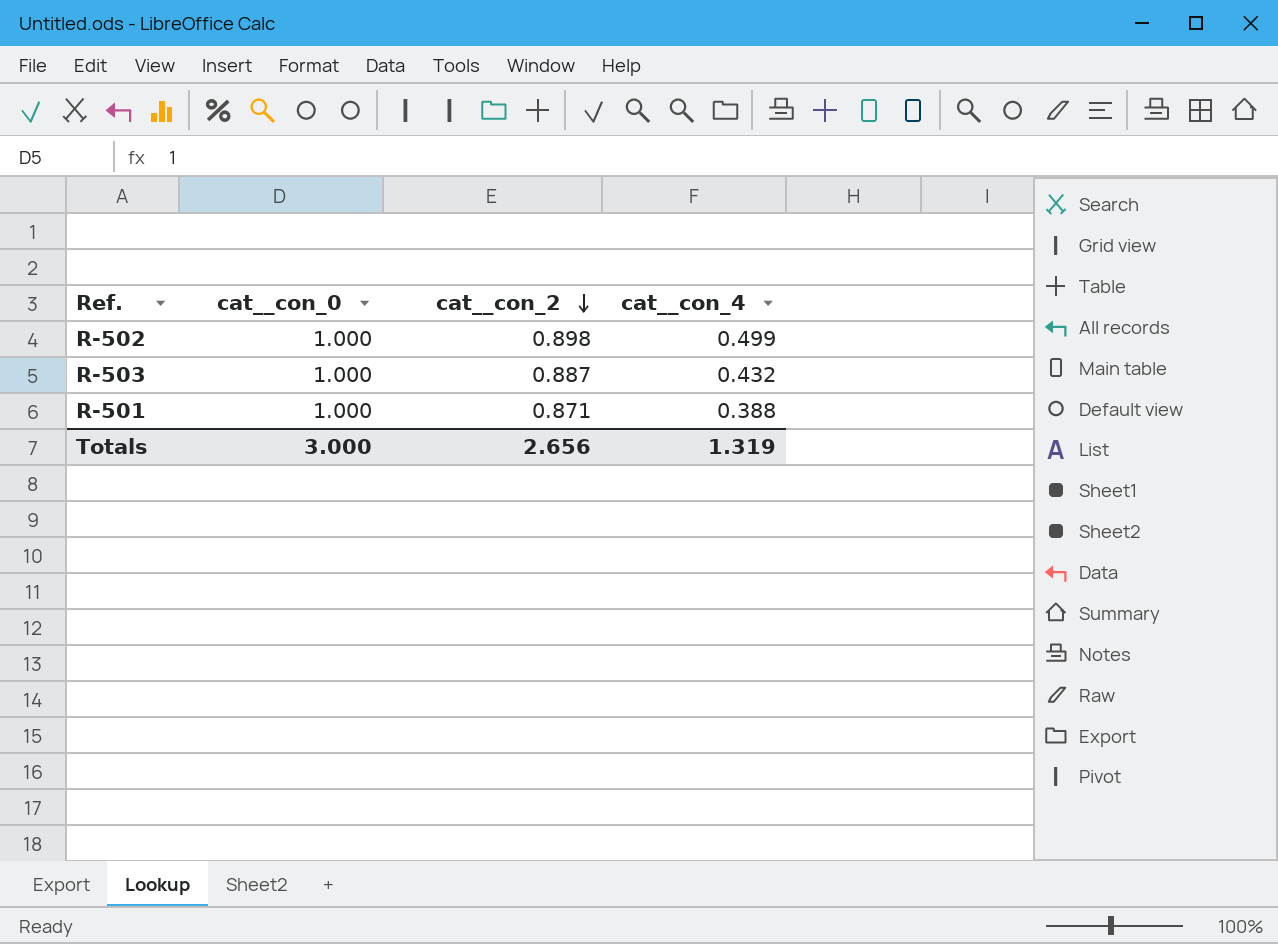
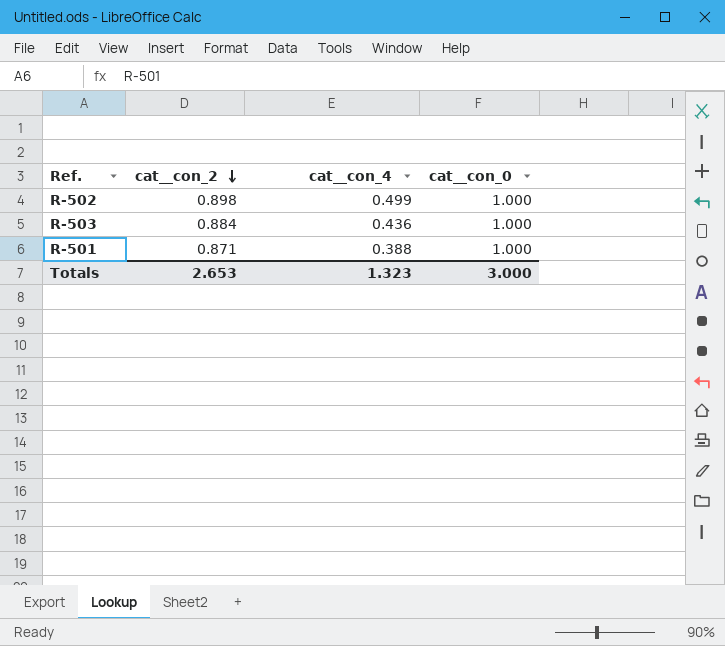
column cat__con_0 | position: 2 -> 4
R-503 | cat__con_2: 0.887 -> 0.884
R-503 | cat__con_4: 0.432 -> 0.436
Totals | cat__con_2: 2.656 -> 2.653
Totals | cat__con_4: 1.319 -> 1.323

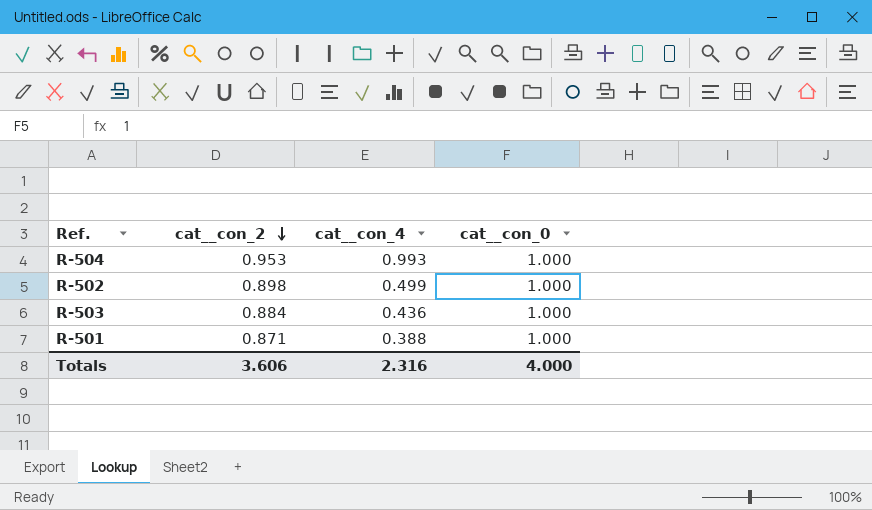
row R-504: none -> 0.953 | 0.993 | 1.000
Totals | cat__con_2: 2.653 -> 3.606
Totals | cat__con_4: 1.323 -> 2.316
Totals | cat__con_0: 3.000 -> 4.000

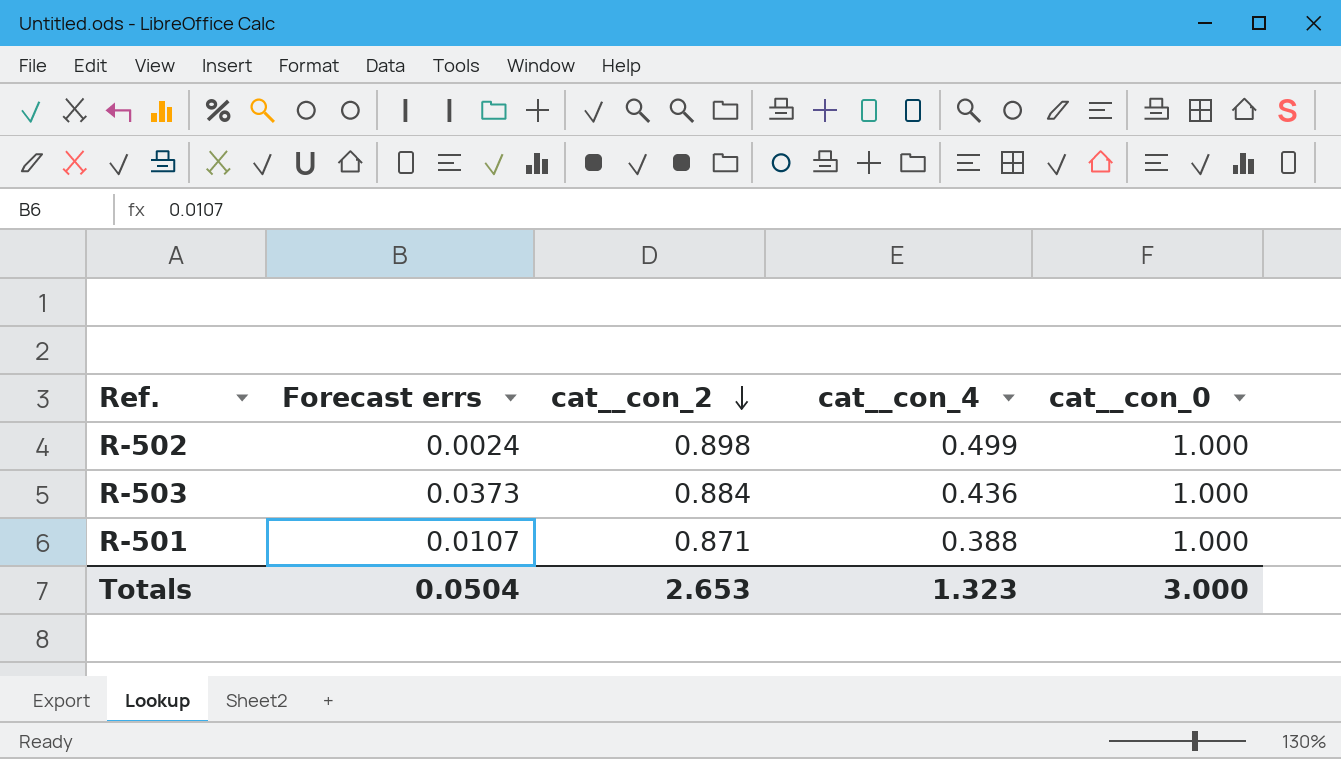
column Forecast errs | position: none -> 2
row R-504: 0.953 | 0.993 | 1.000 -> none
Totals | cat__con_2: 3.606 -> 2.653
Totals | cat__con_4: 2.316 -> 1.323
Totals | cat__con_0: 4.000 -> 3.000

